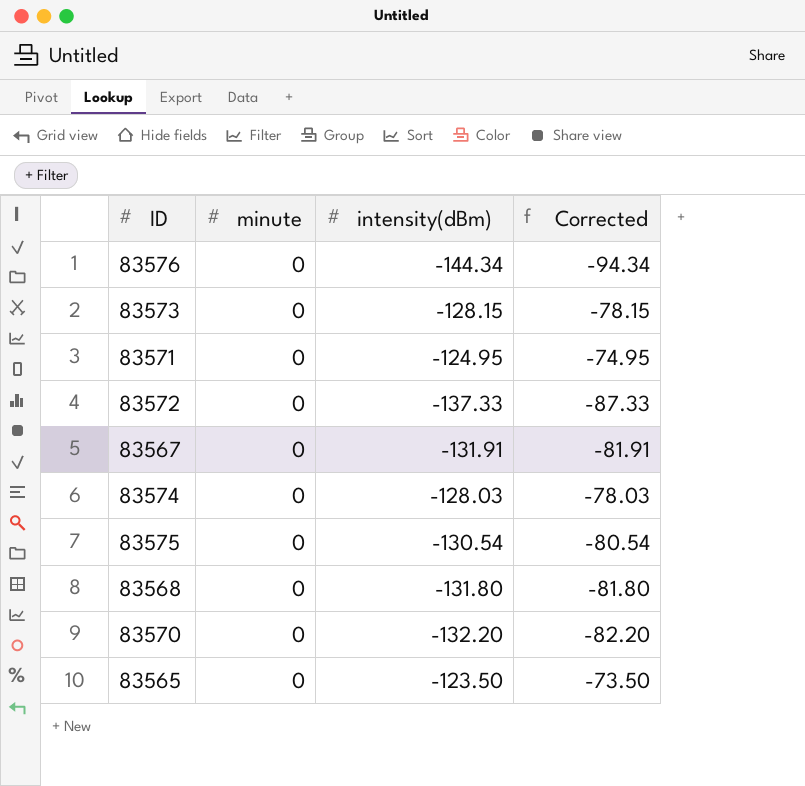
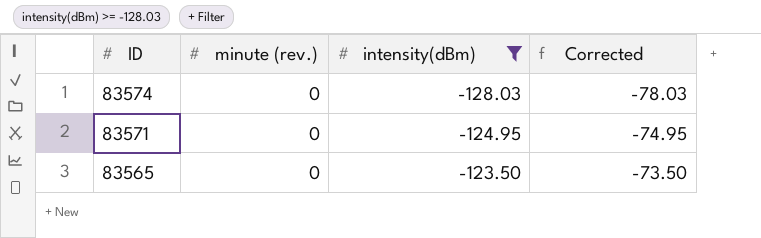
filter: none -> intensity(dBm) >= -128.03
row order: none -> ID descending
column name: minute -> minute (rev.)

